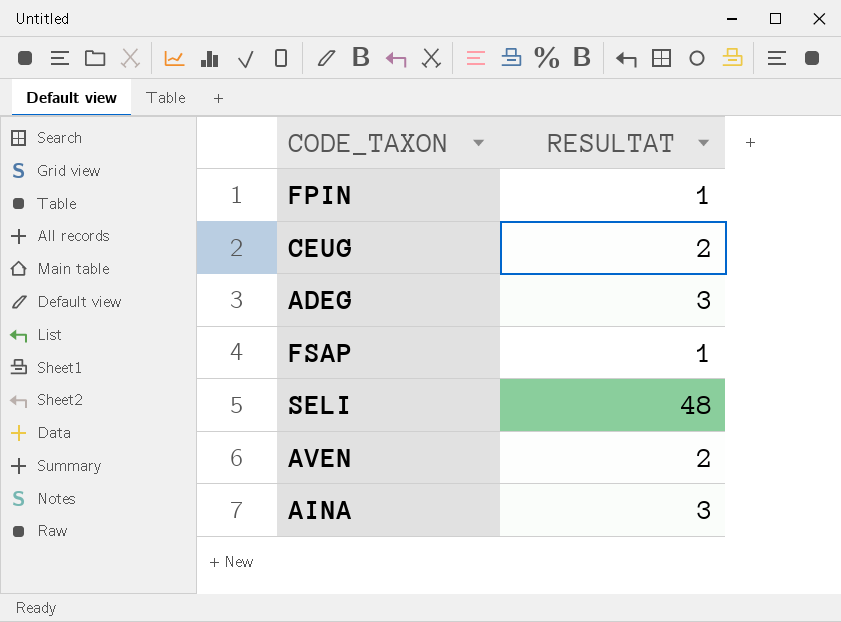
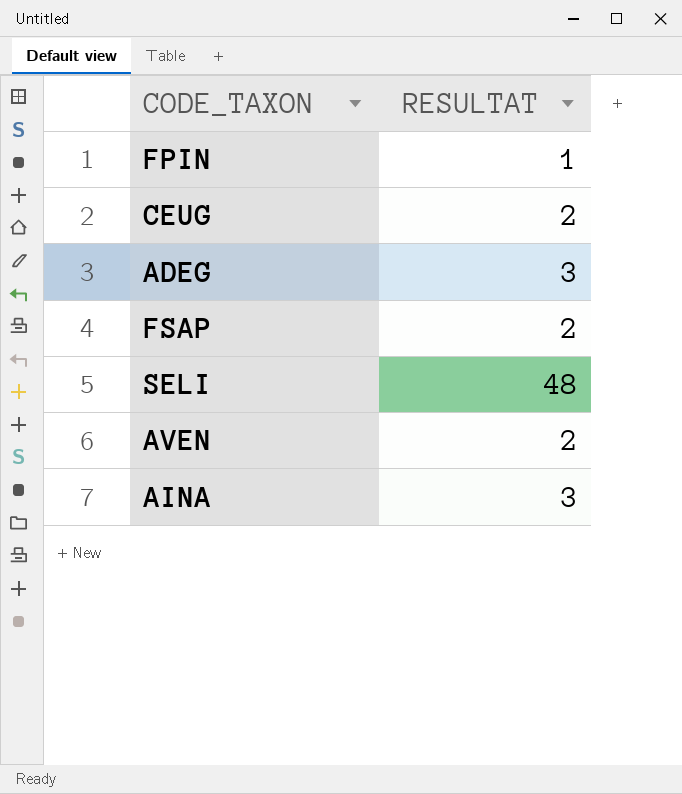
FSAP | RESULTAT: 1 -> 2

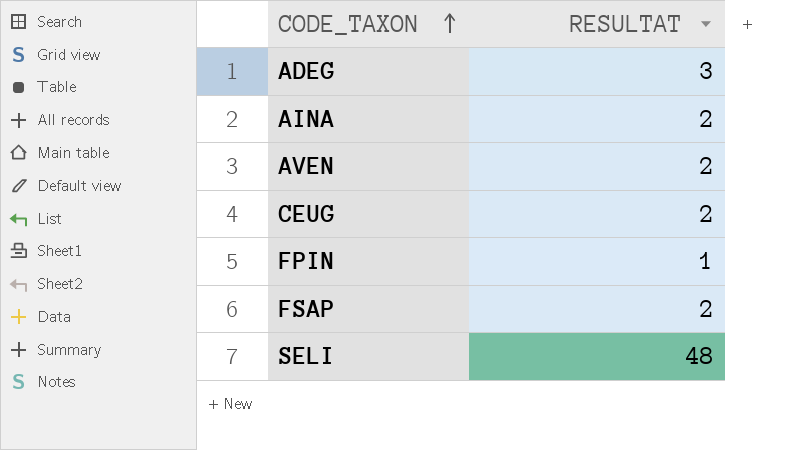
row order: none -> CODE_TAXON ascending
AINA | RESULTAT: 3 -> 2

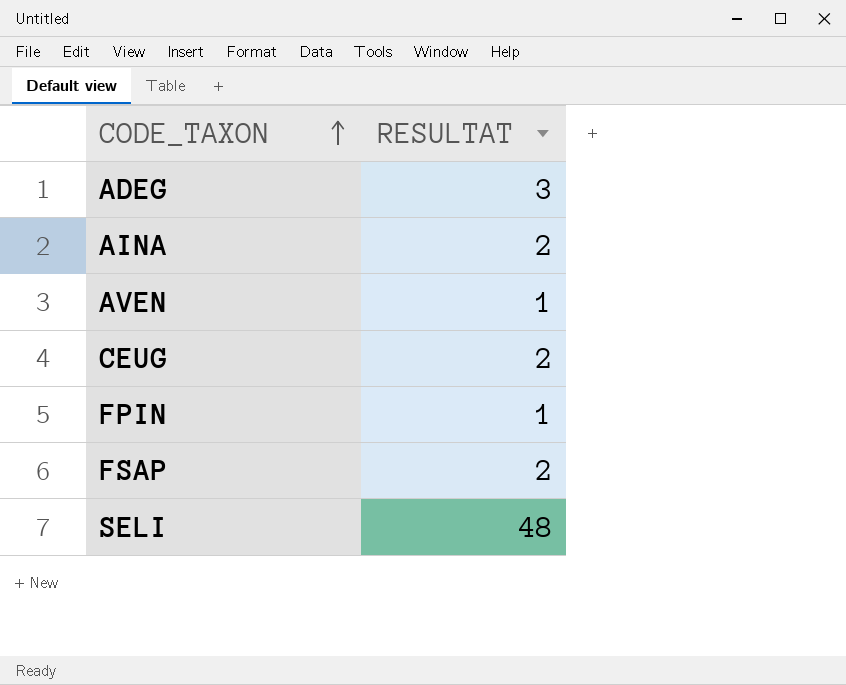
AVEN | RESULTAT: 2 -> 1

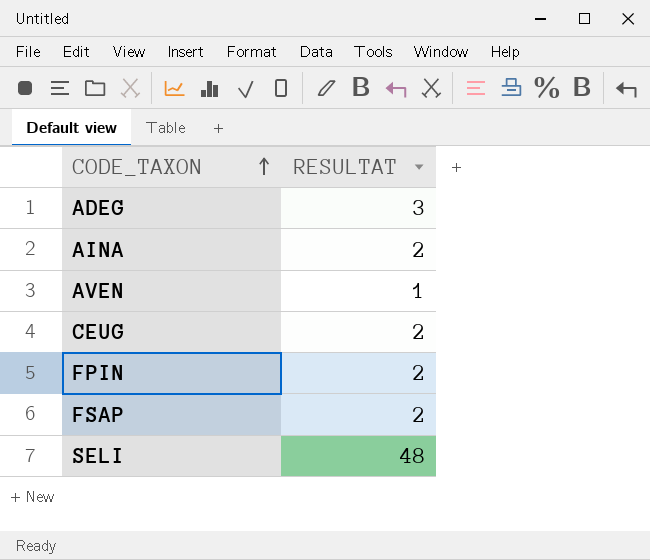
FPIN | RESULTAT: 1 -> 2

